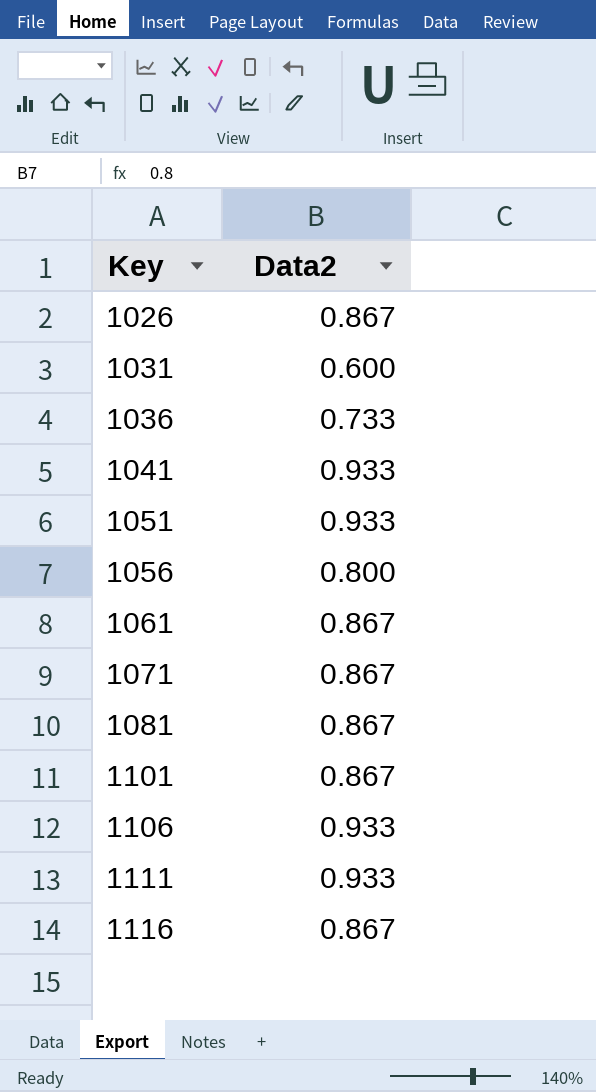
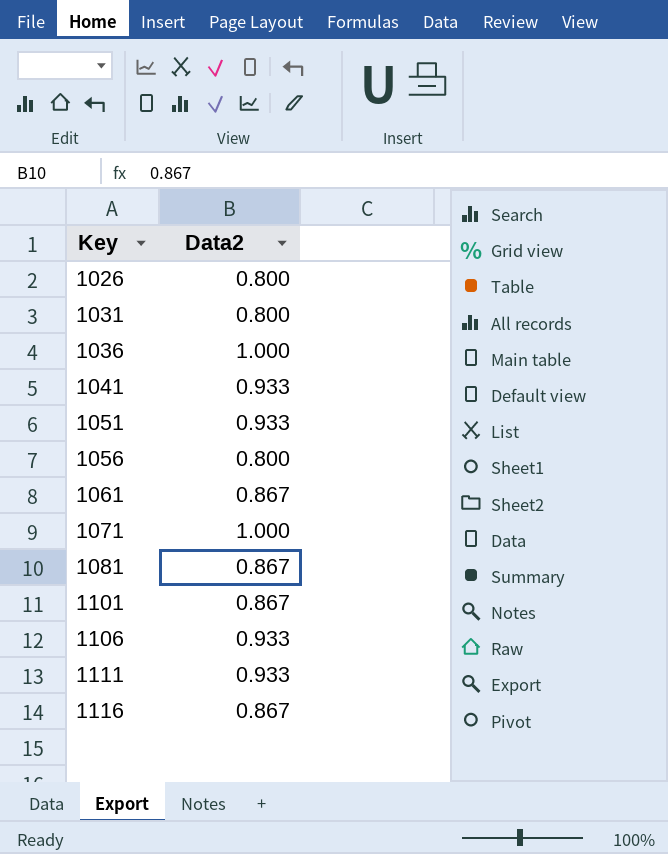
1026 | Data2: 0.867 -> 0.800
1031 | Data2: 0.600 -> 0.800
1036 | Data2: 0.733 -> 1.000
1071 | Data2: 0.867 -> 1.000

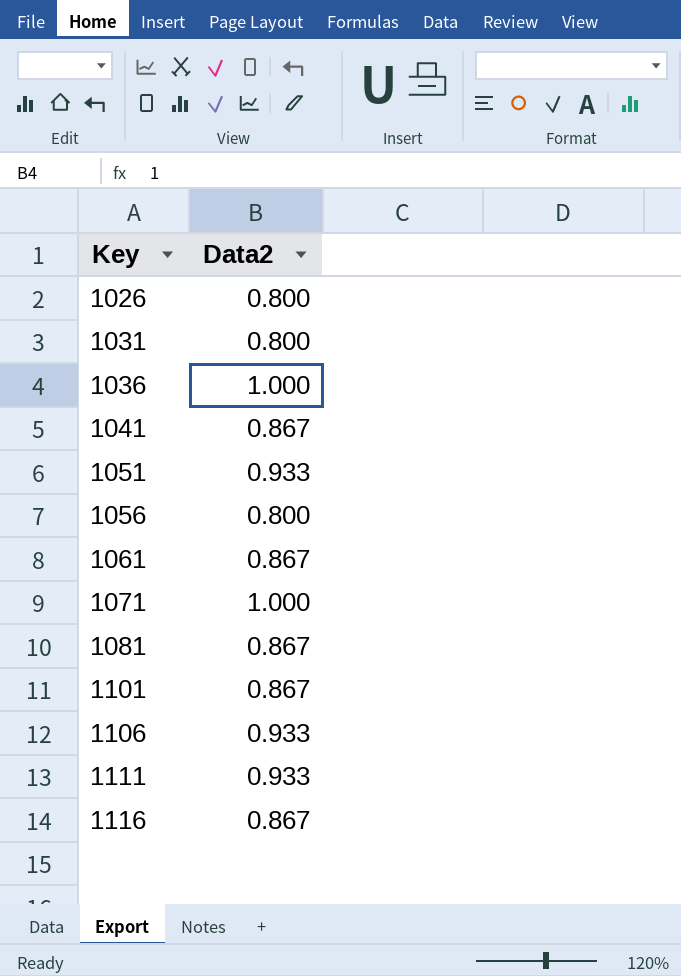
1041 | Data2: 0.933 -> 0.867

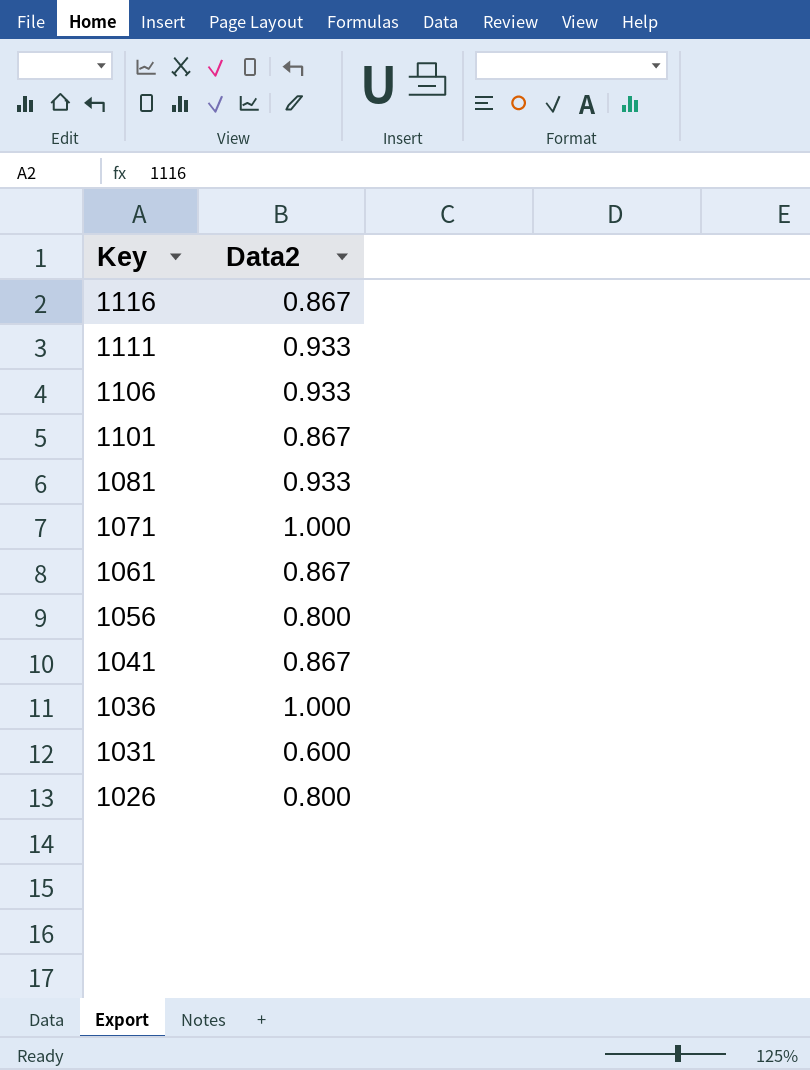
row order: Key ascending -> Key descending
row 1051: 0.933 -> none
1081 | Data2: 0.867 -> 0.933
1031 | Data2: 0.800 -> 0.600

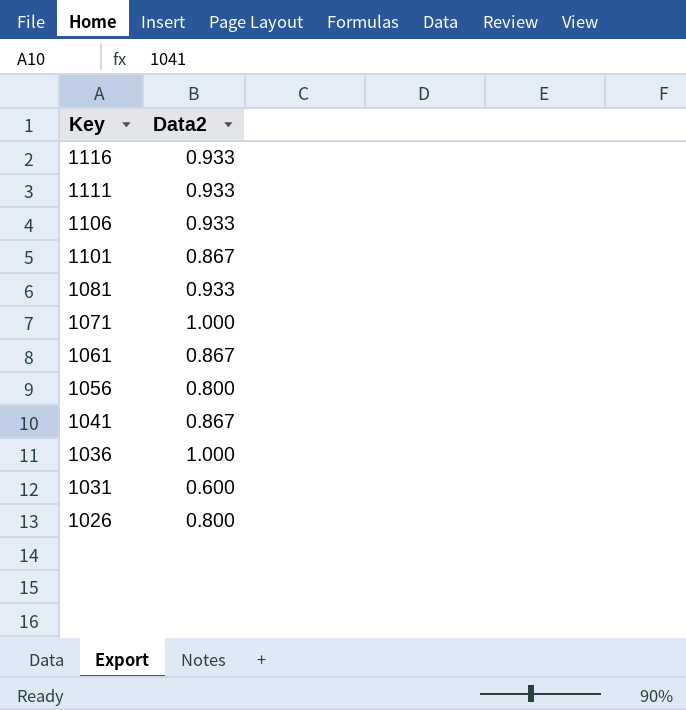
1116 | Data2: 0.867 -> 0.933

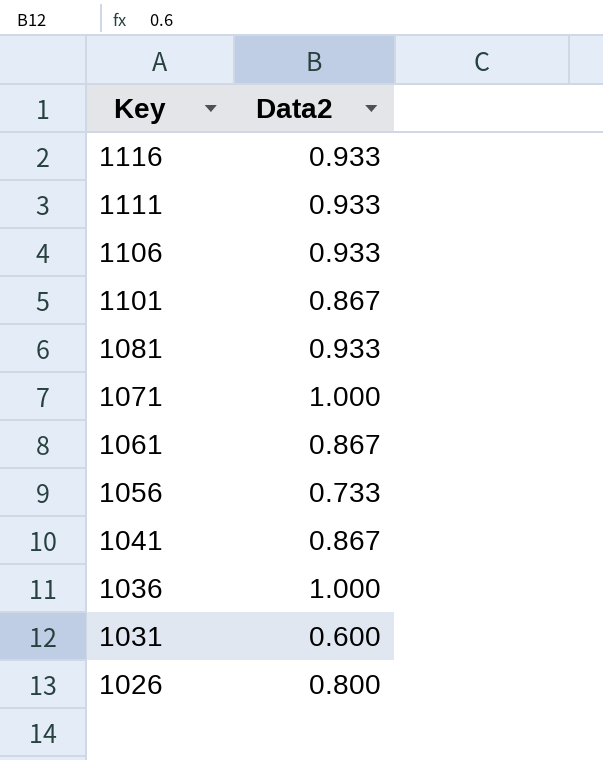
1056 | Data2: 0.800 -> 0.733

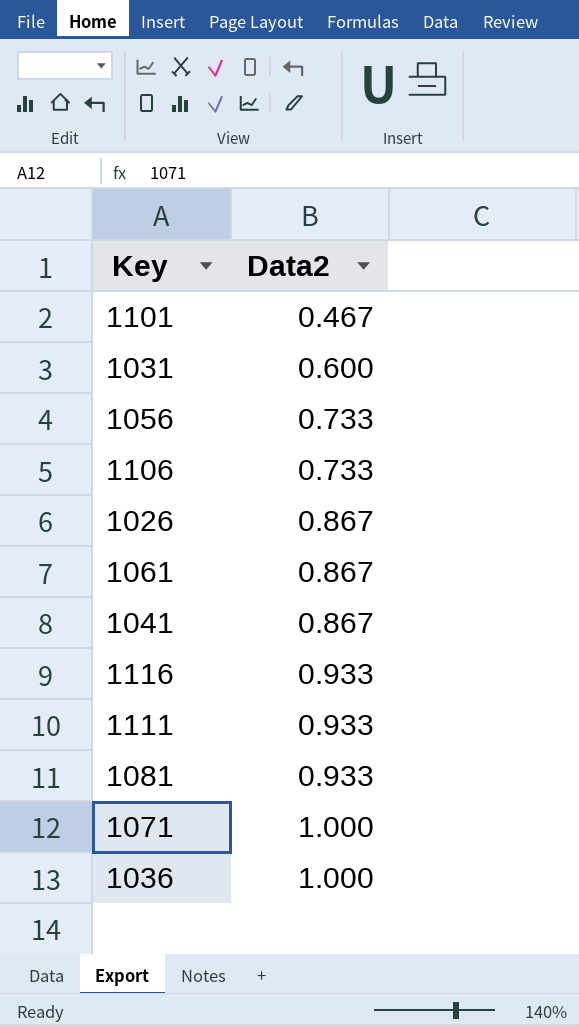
row order: Key descending -> Data2 ascending
1101 | Data2: 0.867 -> 0.467
1106 | Data2: 0.933 -> 0.733
1026 | Data2: 0.800 -> 0.867

